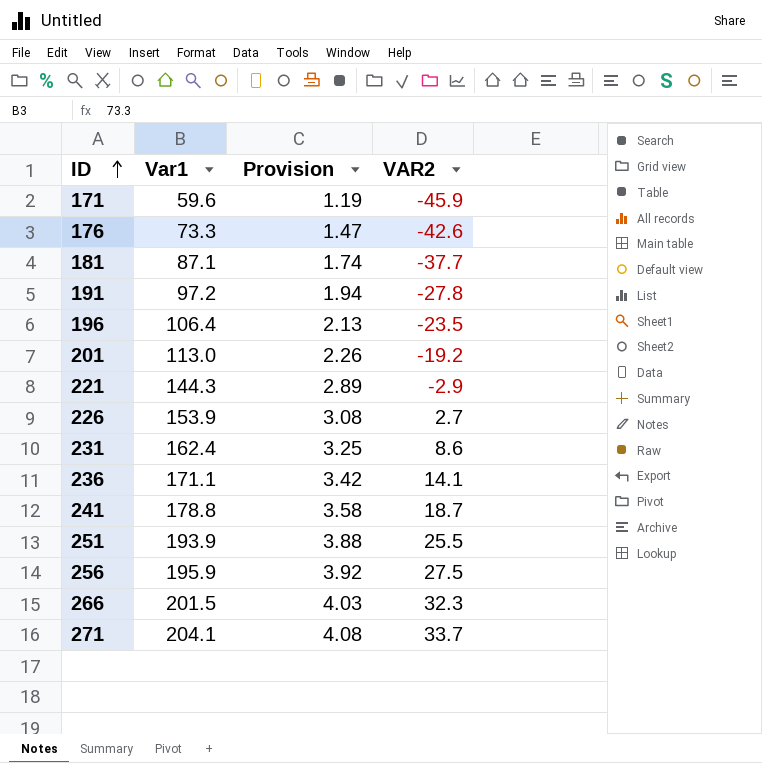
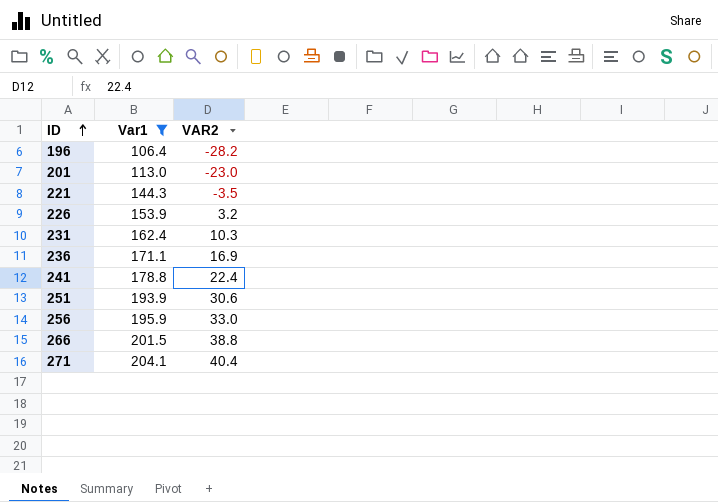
filter: none -> Var1 >= 106.4
column Provision | formula: [Var1] * 0.02 -> none
196 | VAR2: -23.5 -> -28.2
201 | VAR2: -19.2 -> -23.0
221 | VAR2: -2.9 -> -3.5
226 | VAR2: 2.7 -> 3.2
231 | VAR2: 8.6 -> 10.3
236 | VAR2: 14.1 -> 16.9
241 | VAR2: 18.7 -> 22.4
251 | VAR2: 25.5 -> 30.6
256 | VAR2: 27.5 -> 33.0
266 | VAR2: 32.3 -> 38.8
271 | VAR2: 33.7 -> 40.4

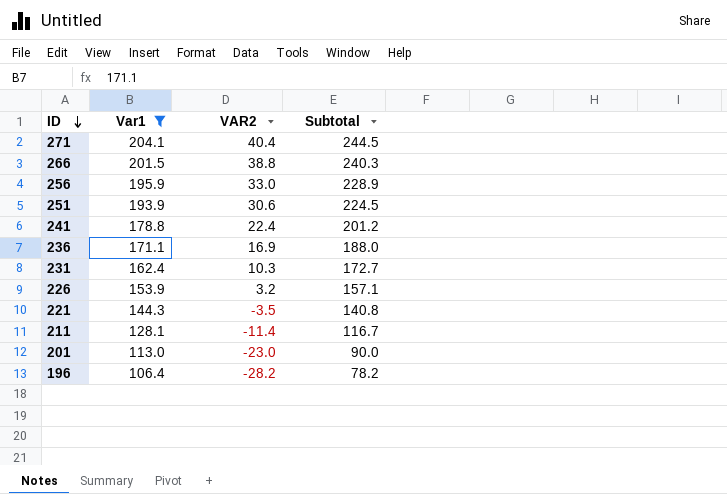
row order: ID ascending -> ID descending
column Subtotal | formula: none -> [Var1] + [VAR2]
row 211: none -> 128.1 | -11.4 | 116.7

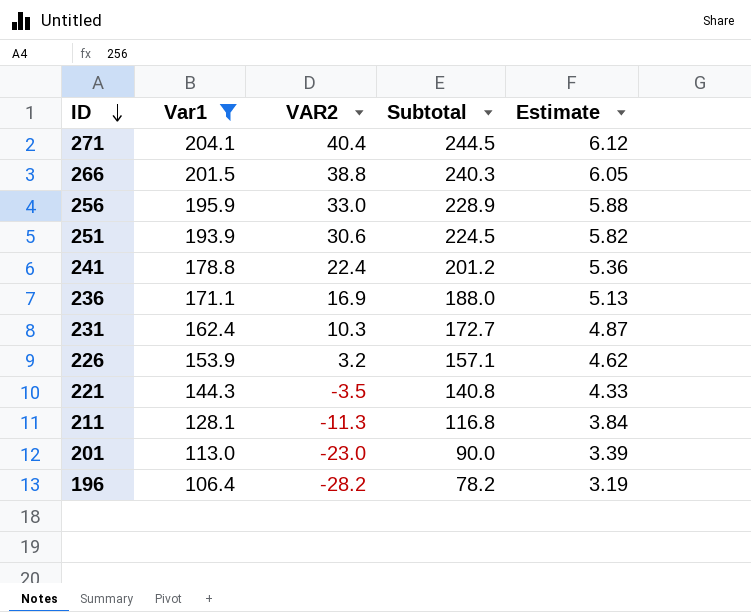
column Estimate | formula: none -> [Var1] * 0.03
211 | VAR2: -11.4 -> -11.3
211 | Subtotal: 116.7 -> 116.8

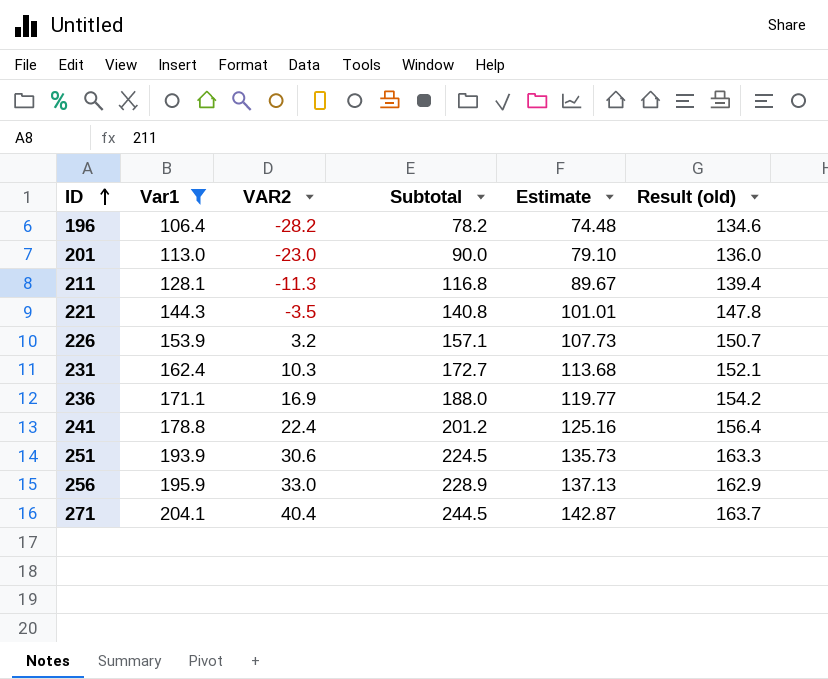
row order: ID descending -> ID ascending
column Estimate | formula: [Var1] * 0.03 -> [Var1] * 0.7
column Result (old) | formula: none -> [Var1] - [VAR2]
row 266: 201.5 | 38.8 | 240.3 | 6.05 -> none

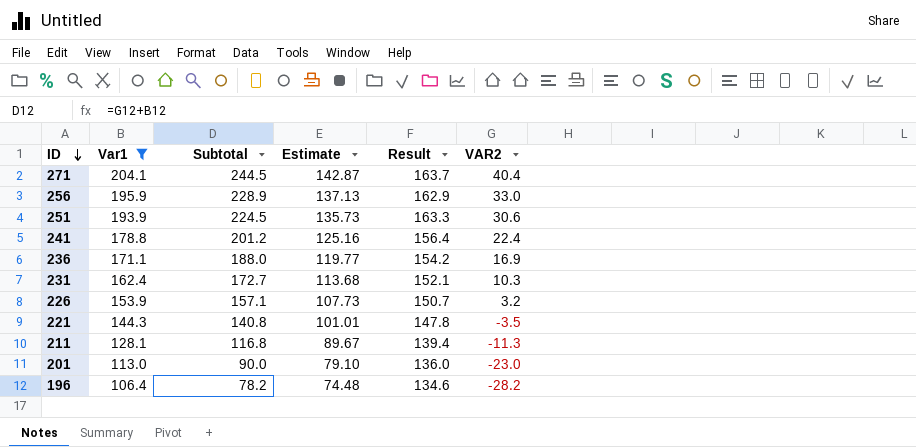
row order: ID ascending -> ID descending
column name: Result (old) -> Result
column VAR2 | position: 3 -> 6

